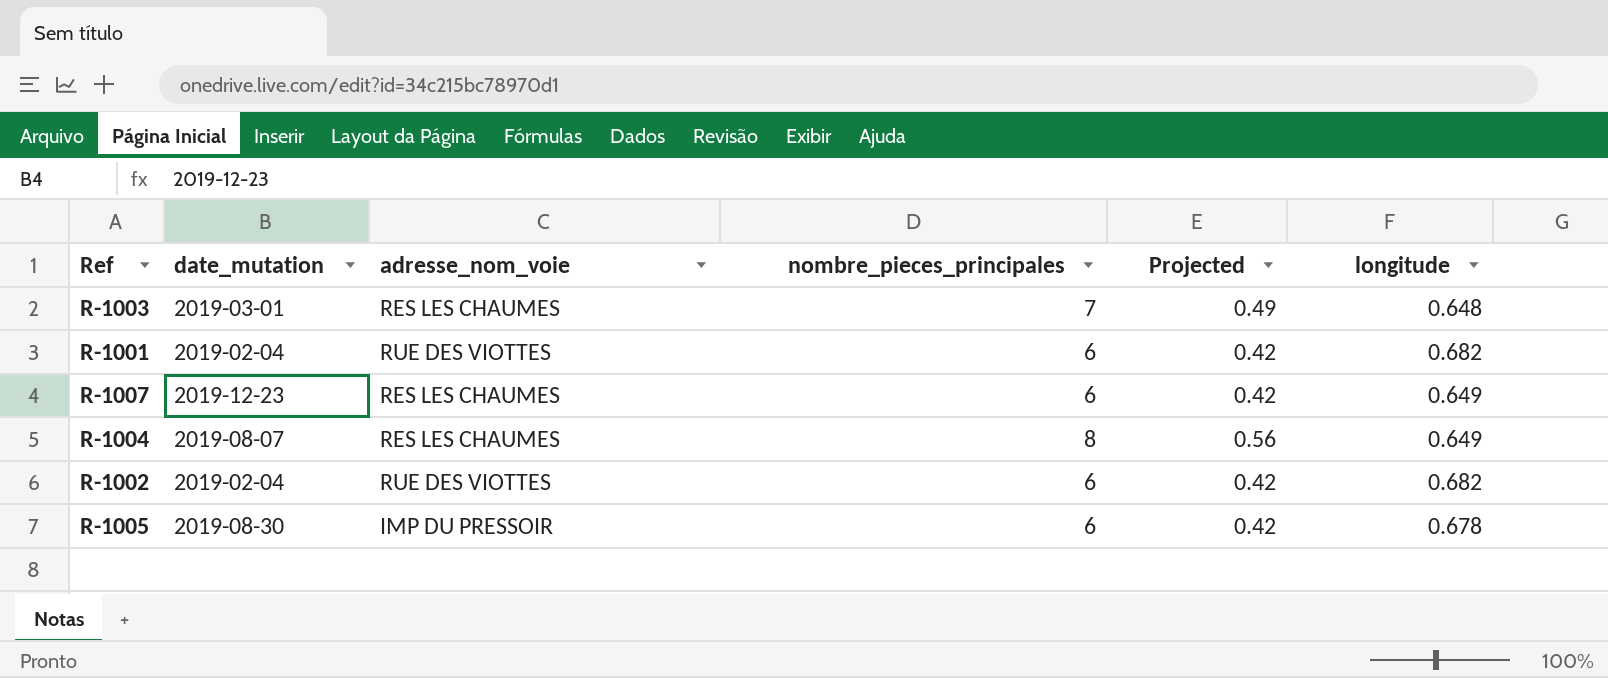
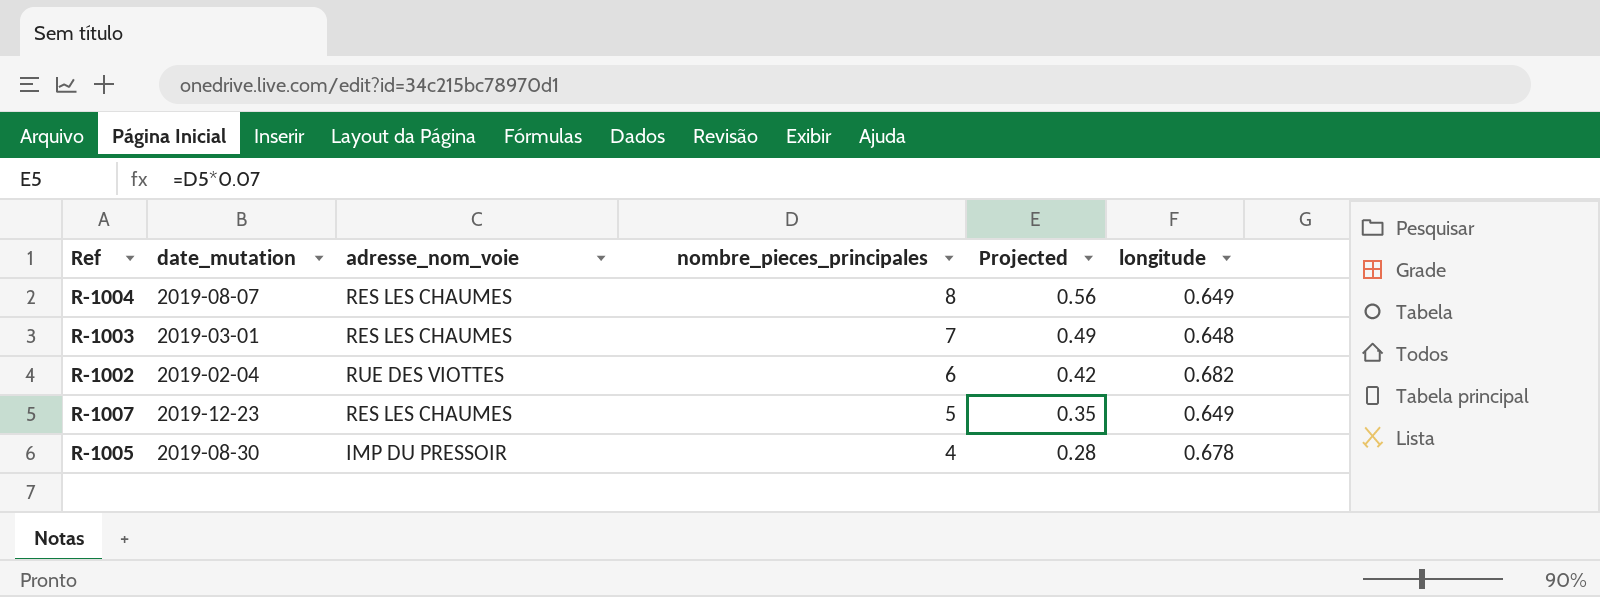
row order: none -> nombre_pieces_principales descending
row R-1001: 2019-02-04 | RUE DES VIOTTES | 6 | 0.42 | 0.682 -> none
R-1007 | nombre_pieces_principales: 6 -> 5
R-1007 | Projected: 0.42 -> 0.35
R-1005 | nombre_pieces_principales: 6 -> 4
R-1005 | Projected: 0.42 -> 0.28

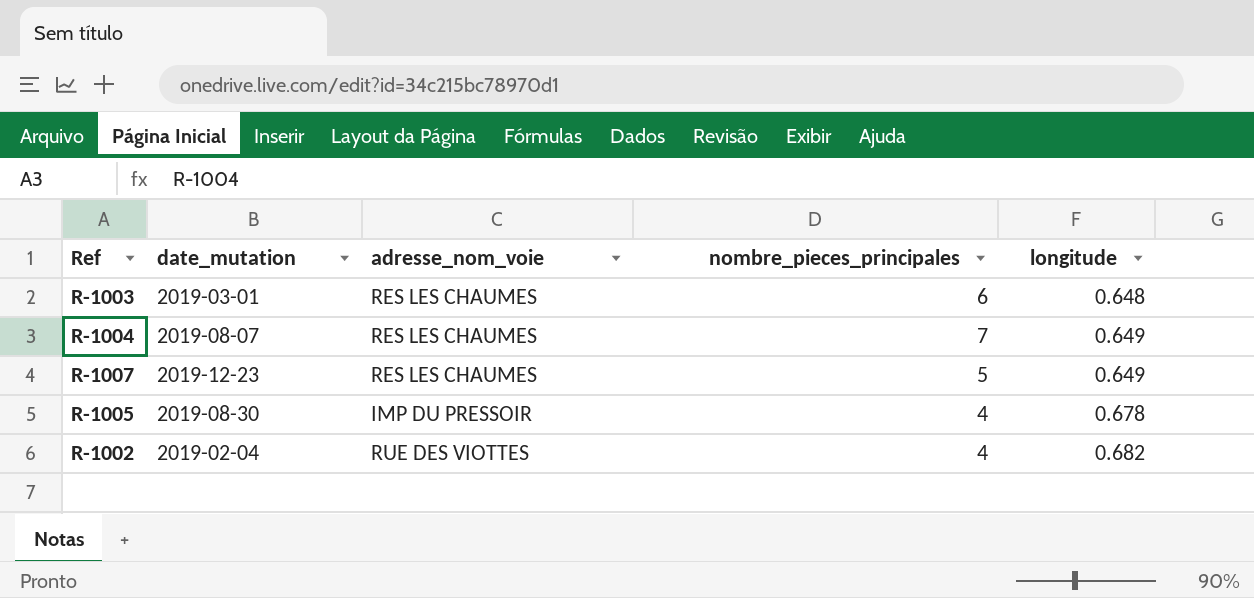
row order: nombre_pieces_principales descending -> longitude ascending
column Projected | formula: [nombre_pieces_principales] * 0.07 -> none
R-1003 | nombre_pieces_principales: 7 -> 6
R-1004 | nombre_pieces_principales: 8 -> 7
R-1002 | nombre_pieces_principales: 6 -> 4

